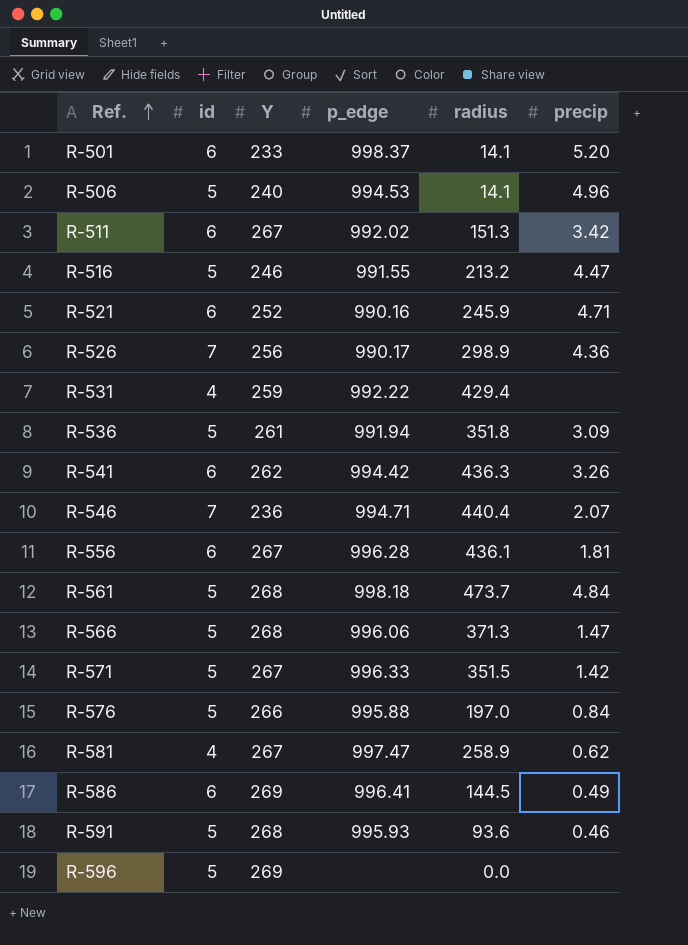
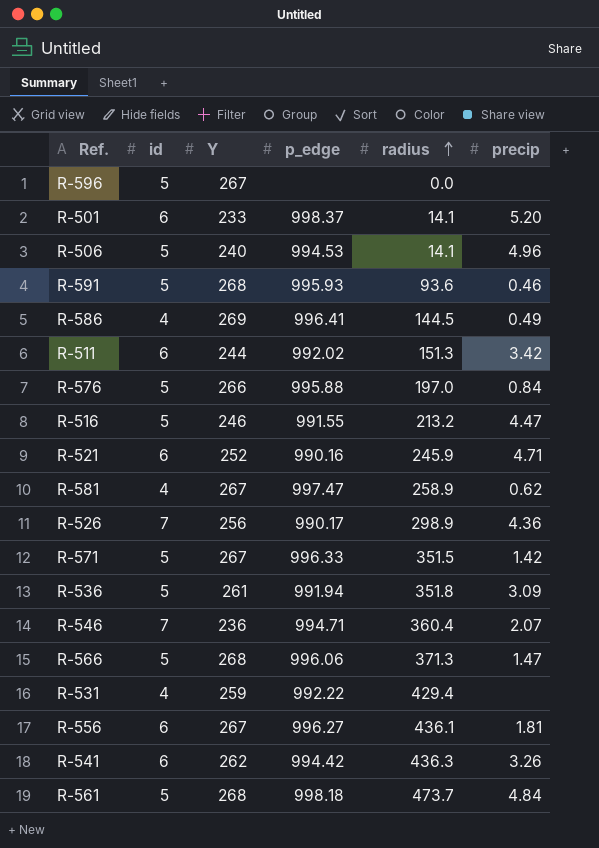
row order: Ref. ascending -> radius ascending
R-596 | Y: 269 -> 267
R-586 | id: 6 -> 4
R-511 | Y: 267 -> 244
R-546 | radius: 440.4 -> 360.4
R-556 | p_edge: 996.28 -> 996.27

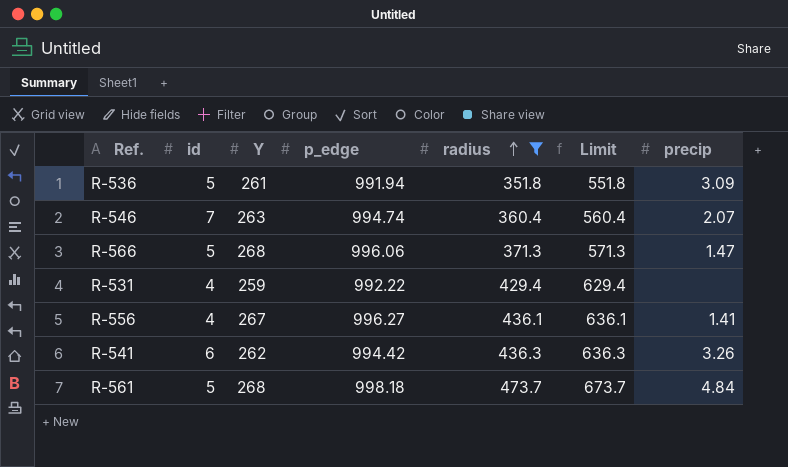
filter: none -> radius >= 351.8
column Limit | formula: none -> [radius] + 200
R-546 | Y: 236 -> 263
R-546 | p_edge: 994.71 -> 994.74
R-556 | id: 6 -> 4
R-556 | precip: 1.81 -> 1.41

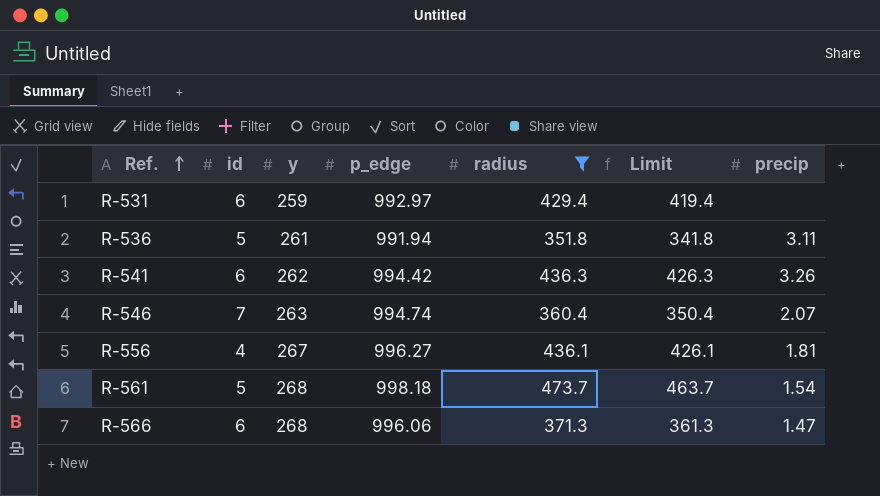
row order: radius ascending -> Ref. ascending
column name: Y -> y
column Limit | formula: [radius] + 200 -> [radius] - 10
R-531 | id: 4 -> 6
R-531 | p_edge: 992.22 -> 992.97
R-536 | precip: 3.09 -> 3.11
R-556 | precip: 1.41 -> 1.81
R-561 | precip: 4.84 -> 1.54
R-566 | id: 5 -> 6

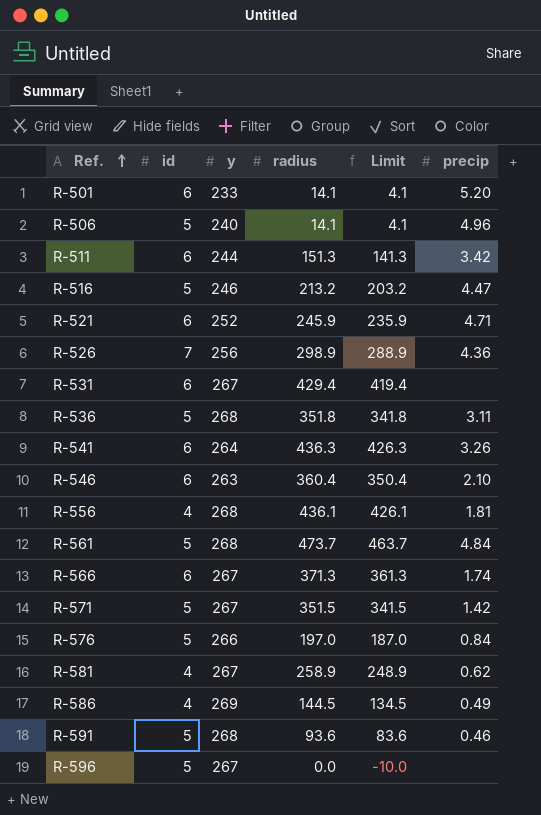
filter: radius >= 351.8 -> none
column p_edge | position: 4 -> none
R-531 | y: 259 -> 267
R-536 | y: 261 -> 268
R-541 | y: 262 -> 264
R-546 | id: 7 -> 6
R-546 | precip: 2.07 -> 2.10
R-556 | y: 267 -> 268
R-561 | precip: 1.54 -> 4.84
R-566 | y: 268 -> 267
R-566 | precip: 1.47 -> 1.74

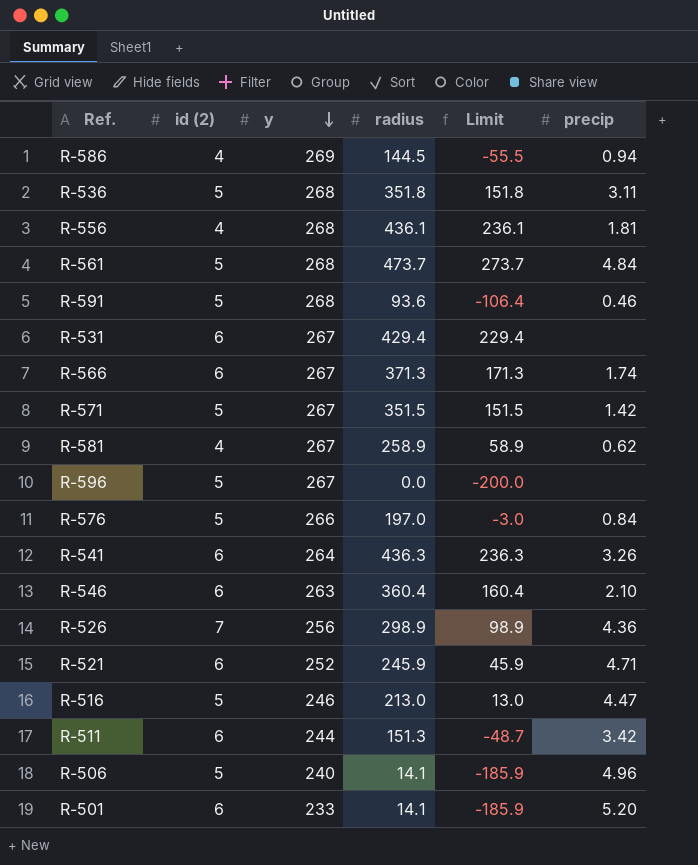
row order: Ref. ascending -> y descending
column name: id -> id (2)
column Limit | formula: [radius] - 10 -> [radius] - 200
R-586 | precip: 0.49 -> 0.94
R-516 | radius: 213.2 -> 213.0

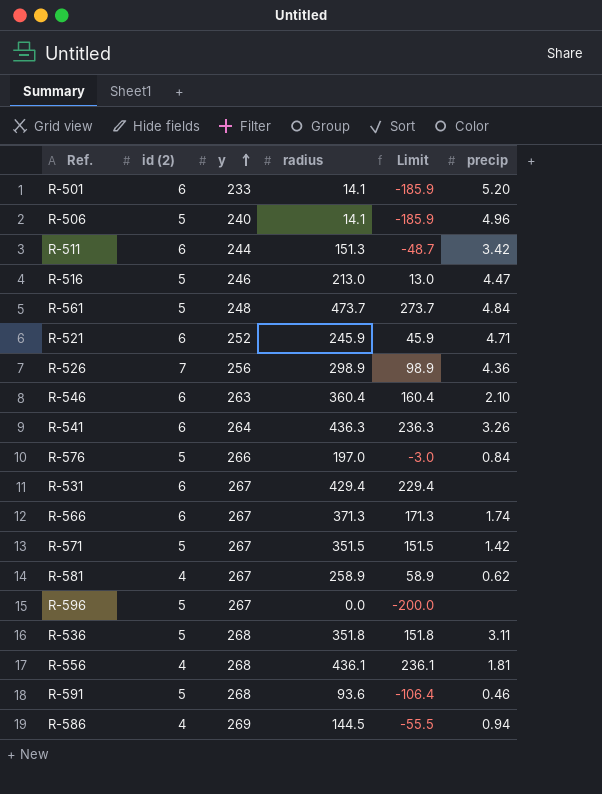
row order: y descending -> y ascending
R-561 | y: 268 -> 248

